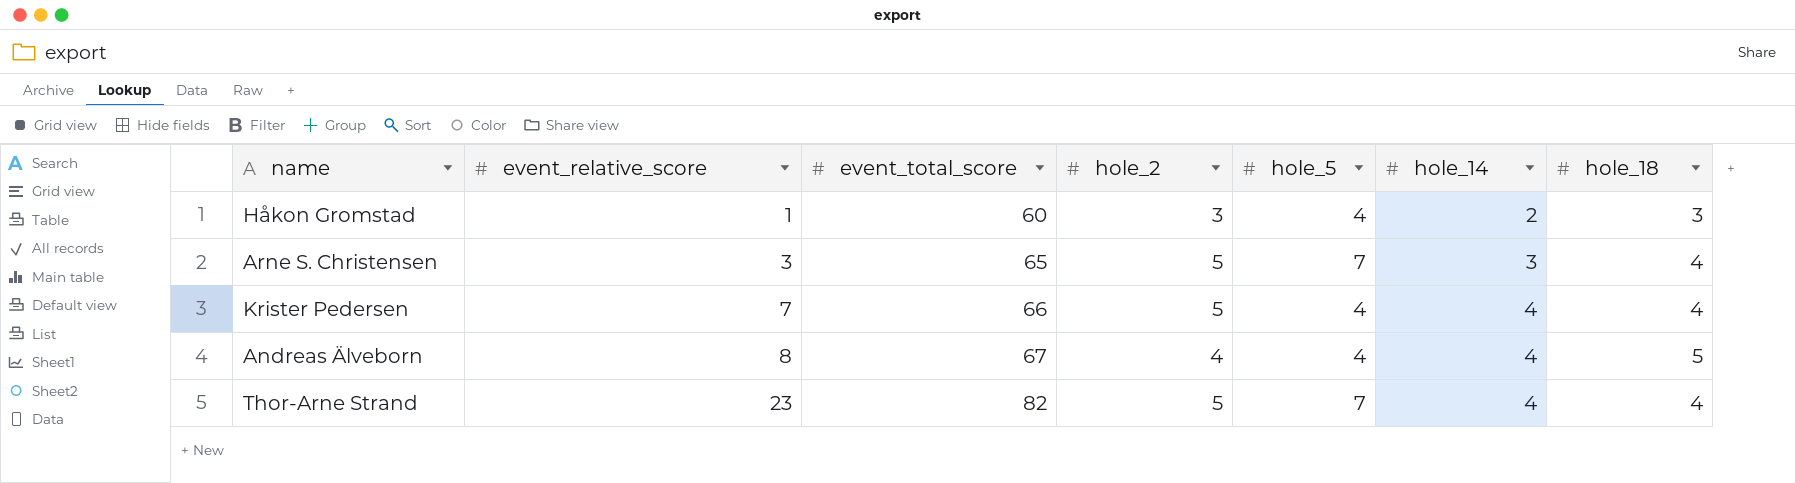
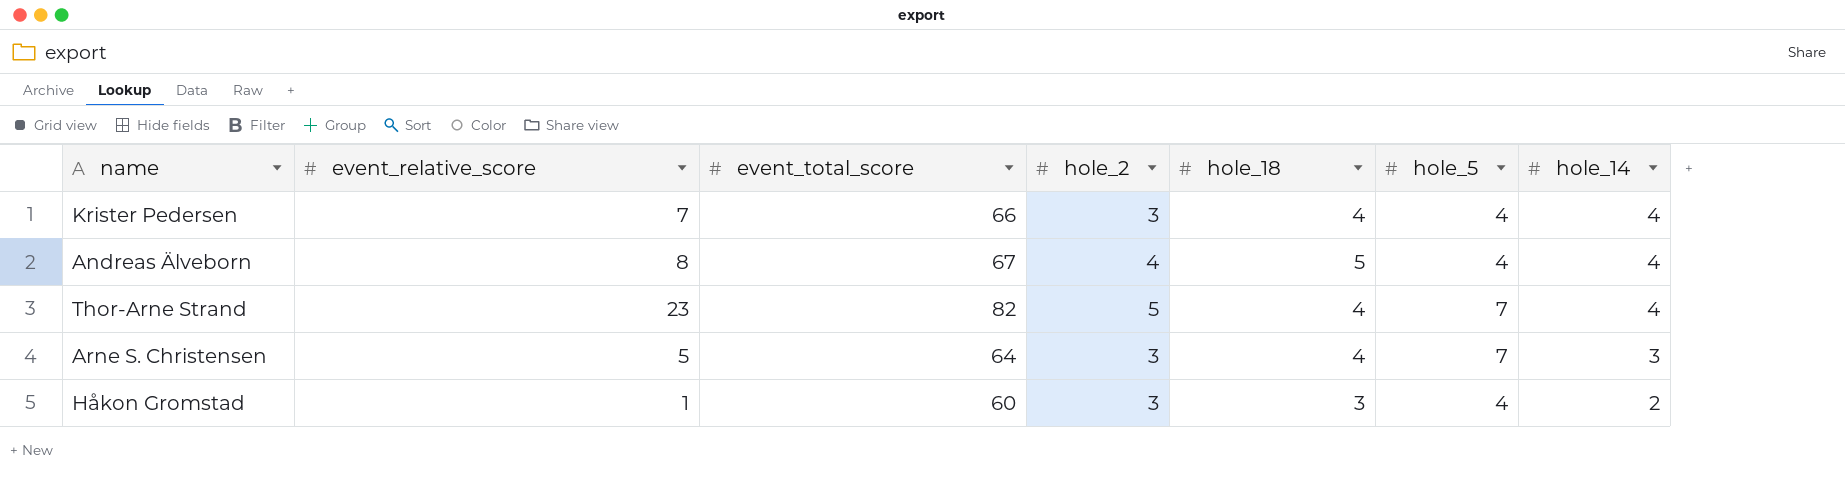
row order: event_relative_score ascending -> hole_14 descending
column hole_18 | position: 7 -> 5
Krister Pedersen | hole_2: 5 -> 3
Arne S. Christensen | event_relative_score: 3 -> 5
Arne S. Christensen | event_total_score: 65 -> 64
Arne S. Christensen | hole_2: 5 -> 3

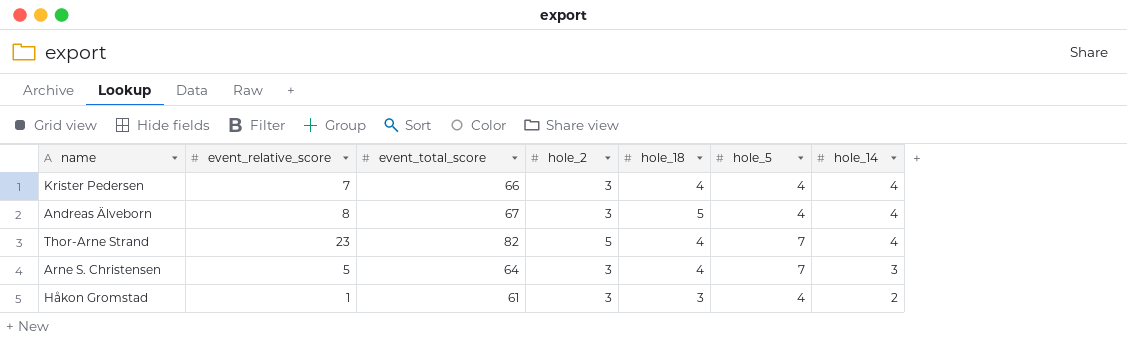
Andreas Älveborn | hole_2: 4 -> 3
Håkon Gromstad | event_total_score: 60 -> 61

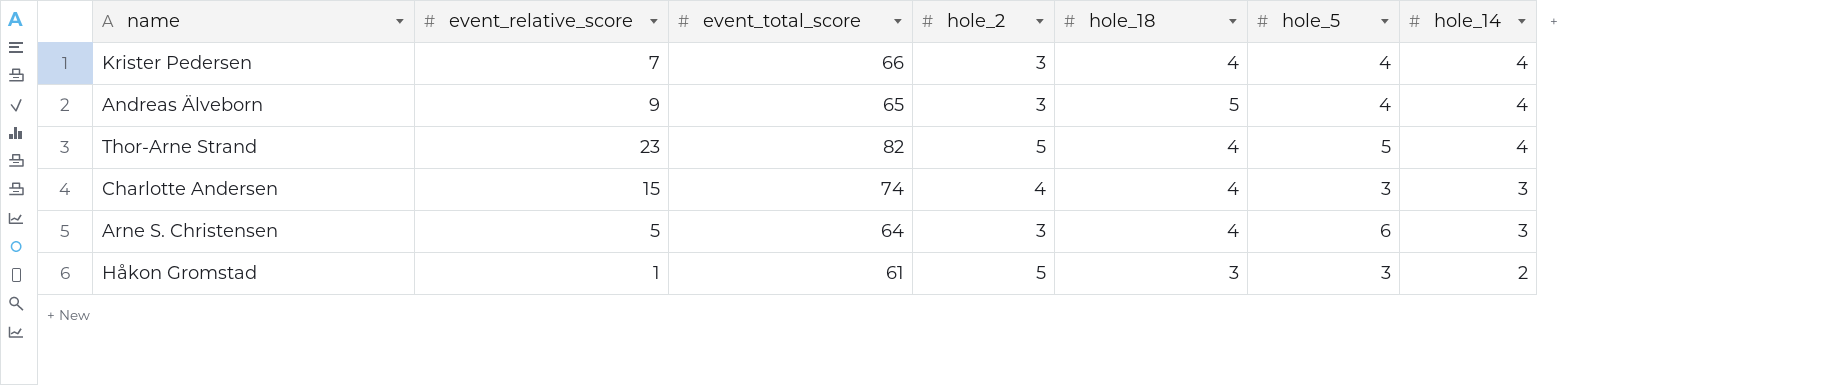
Andreas Älveborn | event_relative_score: 8 -> 9
Andreas Älveborn | event_total_score: 67 -> 65
Thor-Arne Strand | hole_5: 7 -> 5
row Charlotte Andersen: none -> 15 | 74 | 4 | 4 | 3 | 3
Arne S. Christensen | hole_5: 7 -> 6
Håkon Gromstad | hole_2: 3 -> 5
Håkon Gromstad | hole_5: 4 -> 3

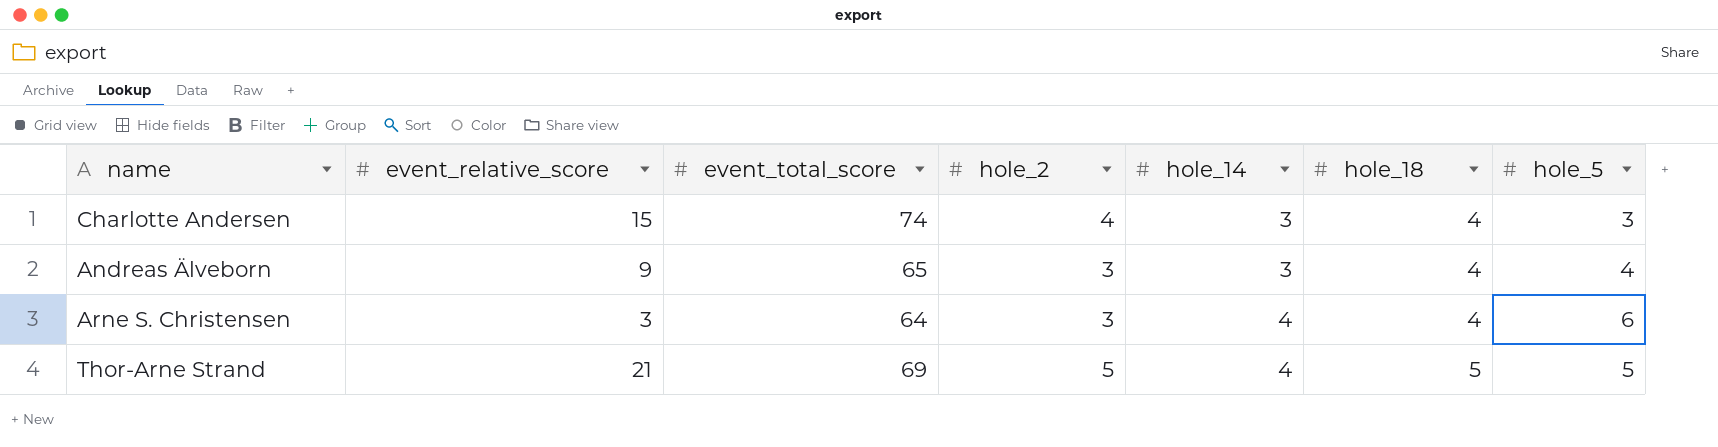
row order: hole_14 descending -> hole_14 ascending
column hole_14 | position: 7 -> 5
row Krister Pedersen: 7 | 66 | 3 | 4 | 4 | 4 -> none
row Håkon Gromstad: 1 | 61 | 5 | 3 | 3 | 2 -> none
Andreas Älveborn | hole_14: 4 -> 3
Andreas Älveborn | hole_18: 5 -> 4
Arne S. Christensen | event_relative_score: 5 -> 3
Arne S. Christensen | hole_14: 3 -> 4
Thor-Arne Strand | event_relative_score: 23 -> 21
Thor-Arne Strand | event_total_score: 82 -> 69
Thor-Arne Strand | hole_18: 4 -> 5

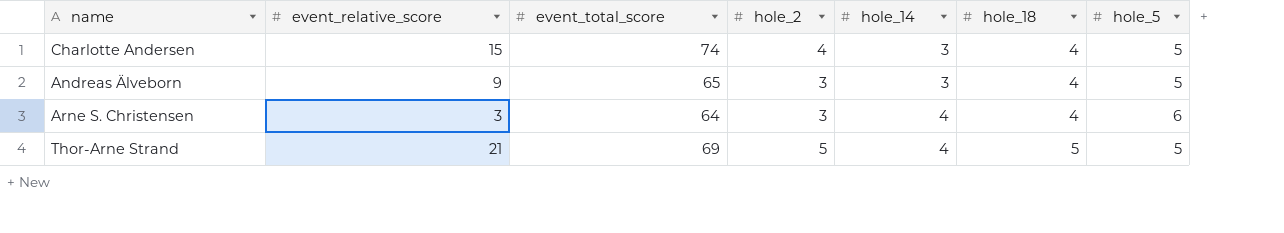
Charlotte Andersen | hole_5: 3 -> 5
Andreas Älveborn | hole_5: 4 -> 5

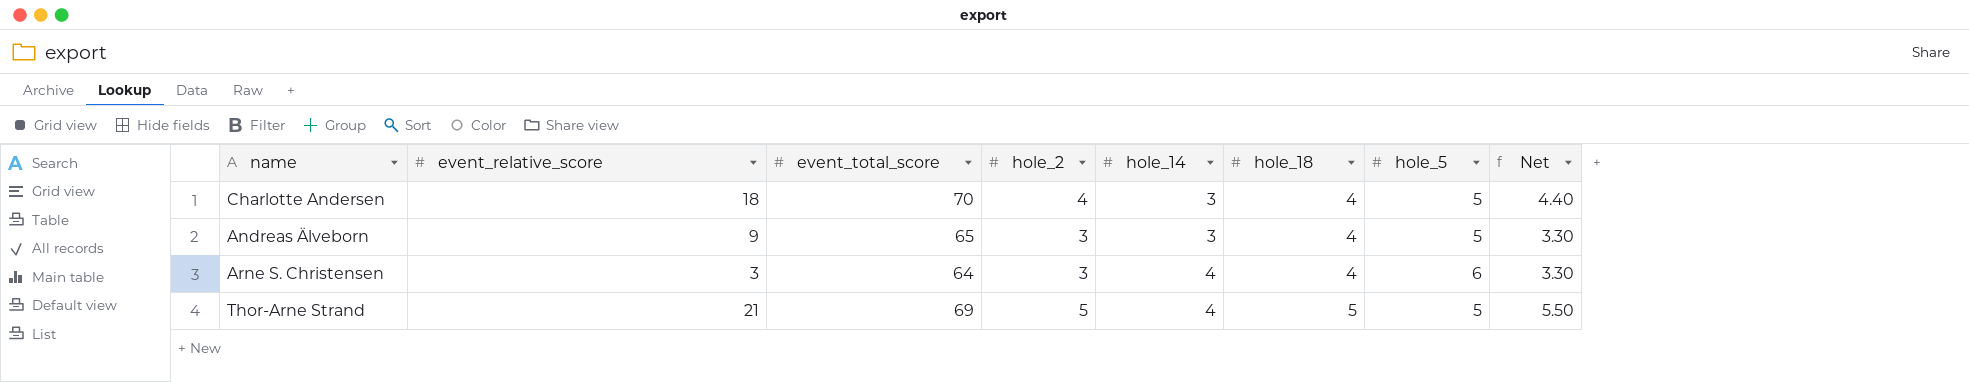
column Net | formula: none -> [hole_2] * 1.1
Charlotte Andersen | event_relative_score: 15 -> 18
Charlotte Andersen | event_total_score: 74 -> 70

